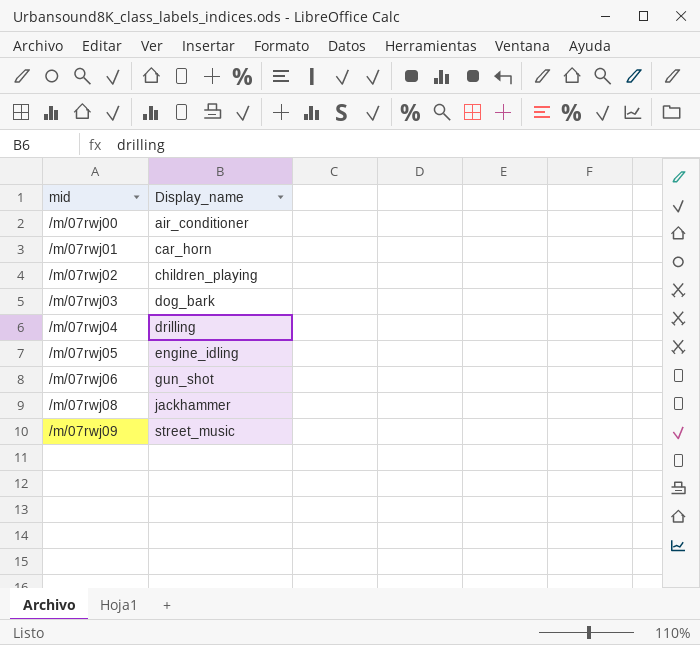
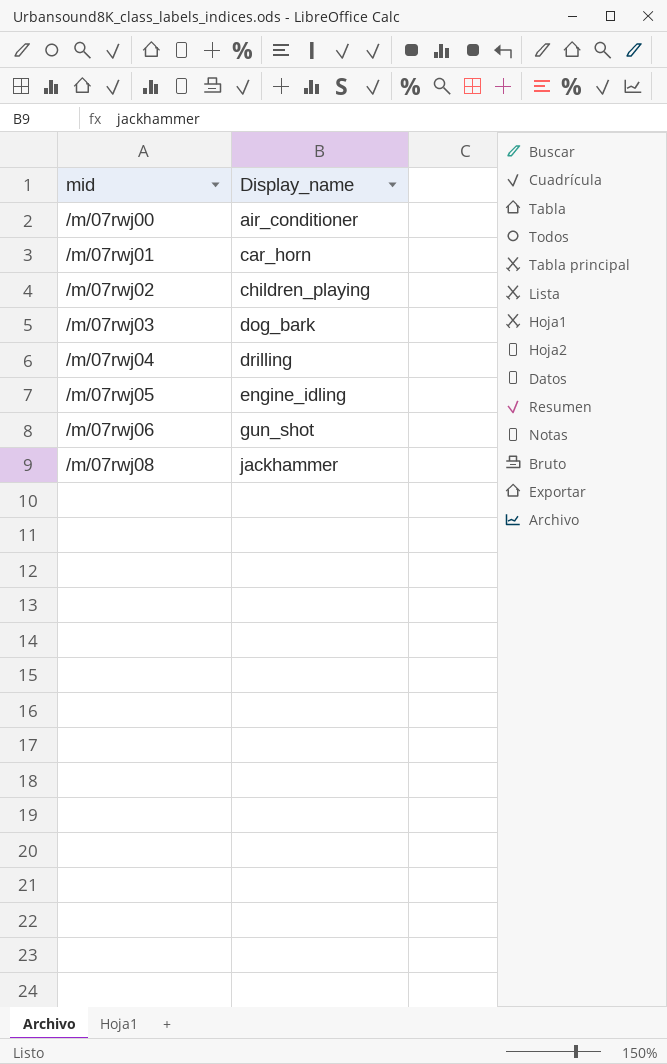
row /m/07rwj09: street_music -> none

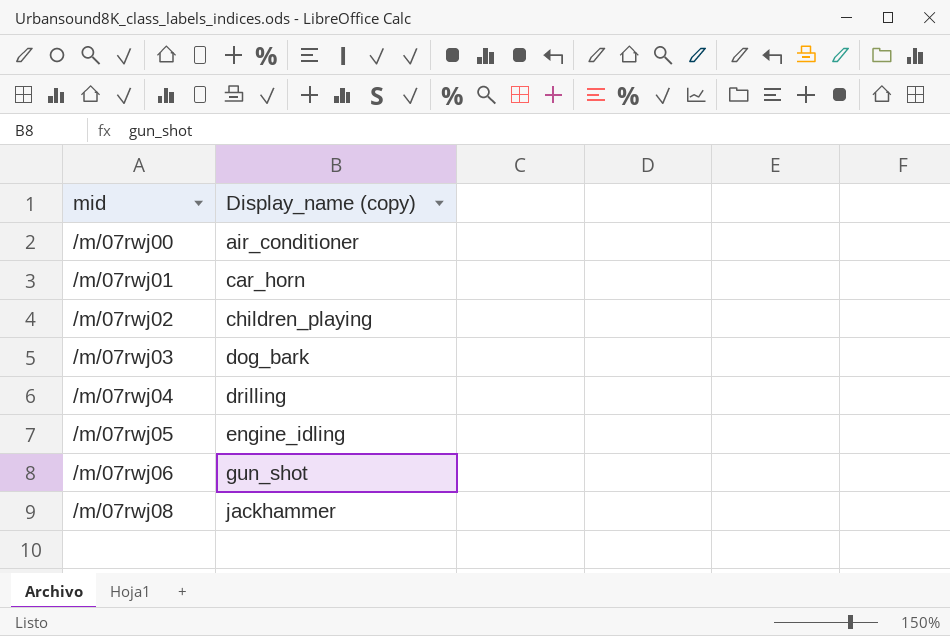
column name: Display_name -> Display_name (copy)

